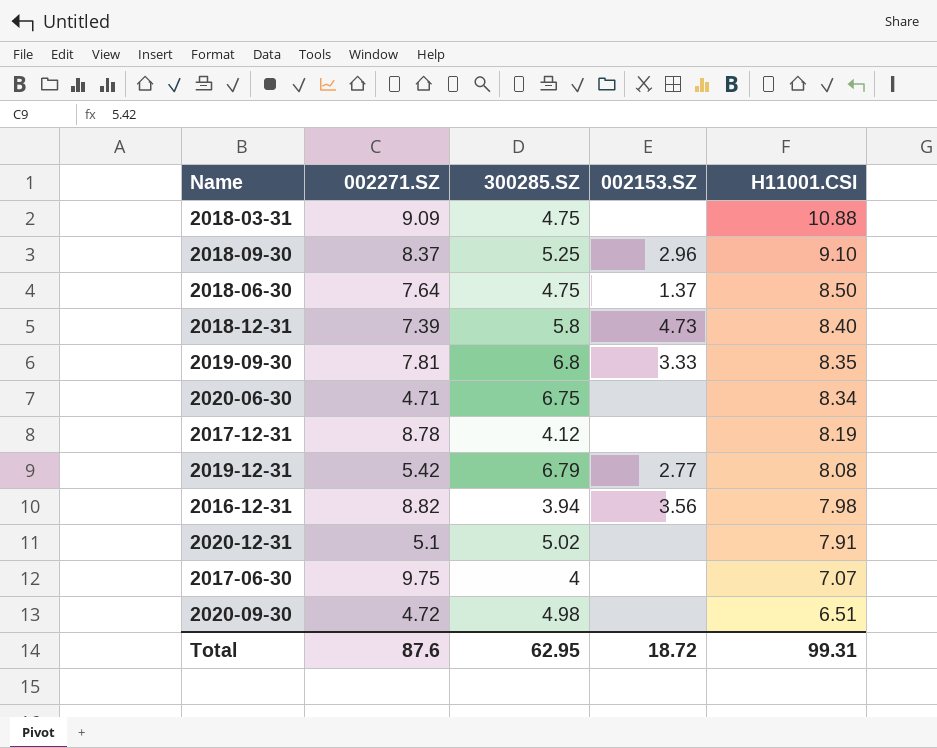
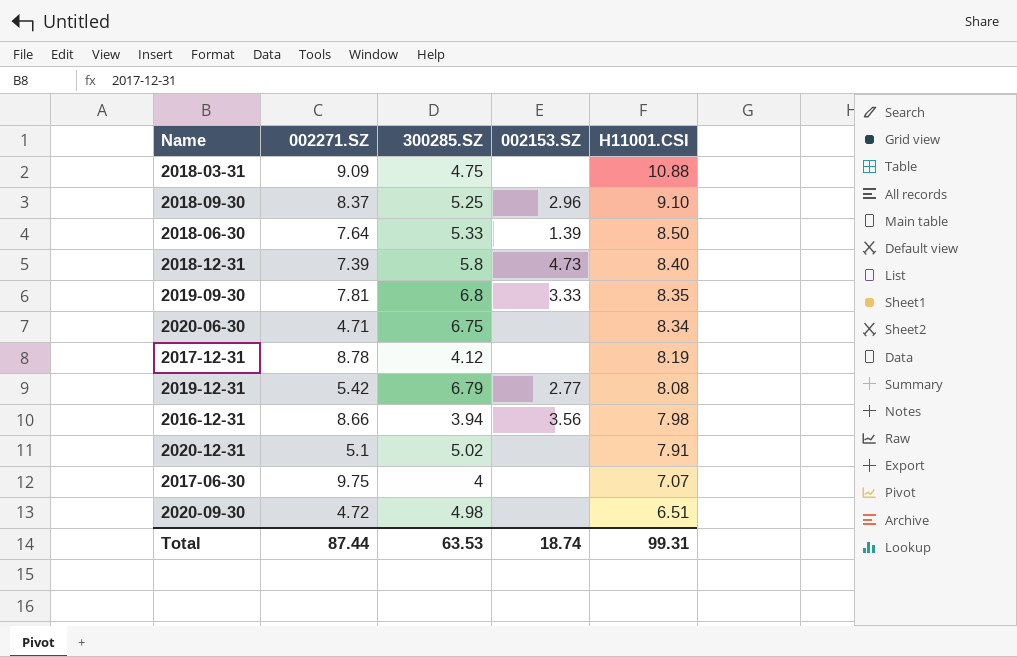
2018-06-30 | 300285.SZ: 4.75 -> 5.33
2018-06-30 | 002153.SZ: 1.37 -> 1.39
2016-12-31 | 002271.SZ: 8.82 -> 8.66
Total | 002271.SZ: 87.6 -> 87.44
Total | 300285.SZ: 62.95 -> 63.53
Total | 002153.SZ: 18.72 -> 18.74

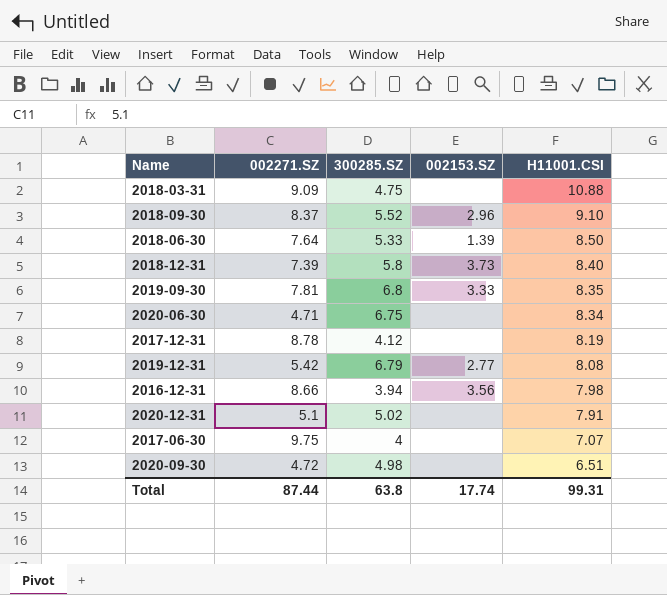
2018-09-30 | 300285.SZ: 5.25 -> 5.52
2018-12-31 | 002153.SZ: 4.73 -> 3.73
Total | 300285.SZ: 63.53 -> 63.8
Total | 002153.SZ: 18.74 -> 17.74

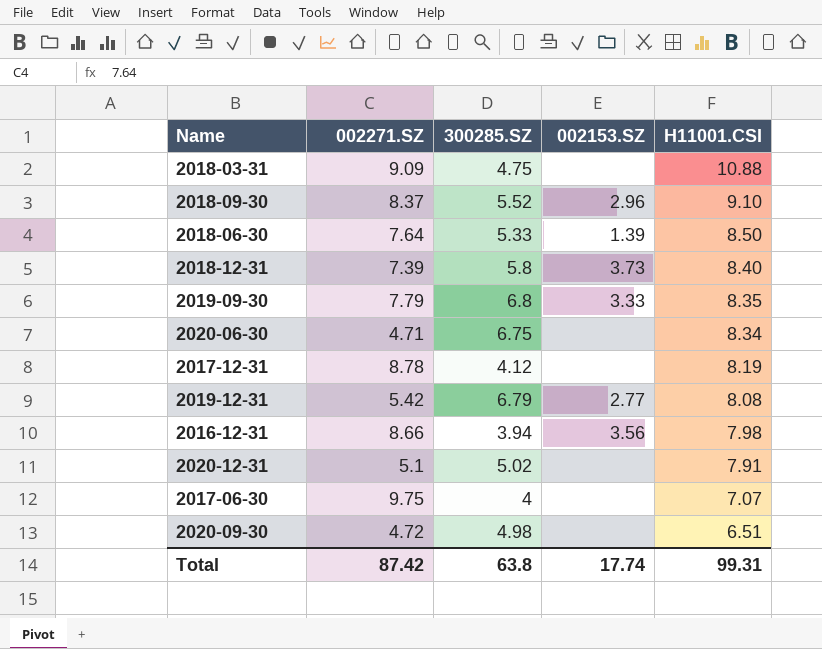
2019-09-30 | 002271.SZ: 7.81 -> 7.79
Total | 002271.SZ: 87.44 -> 87.42

